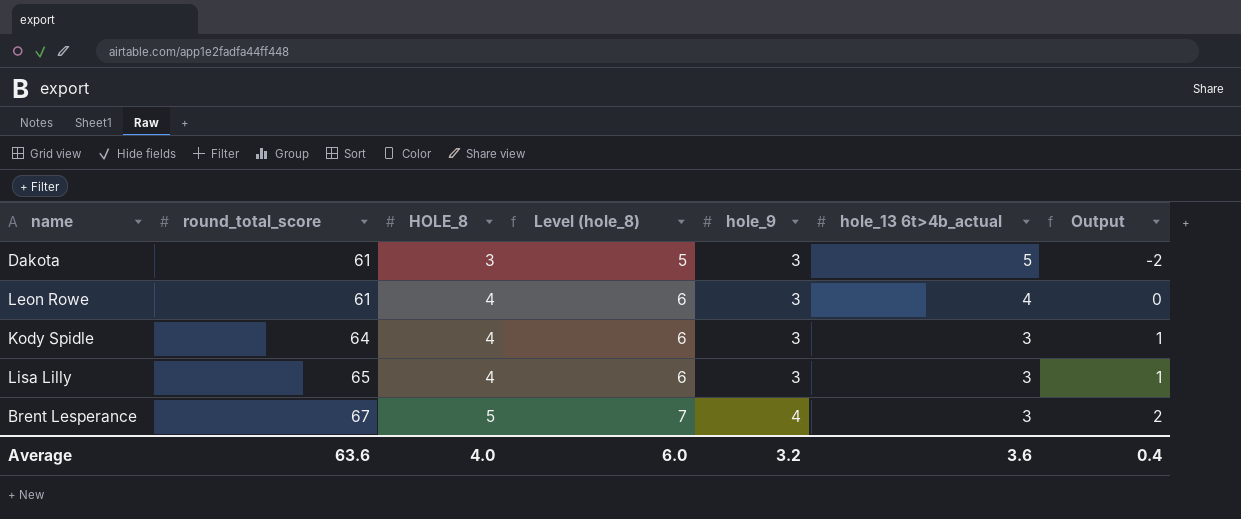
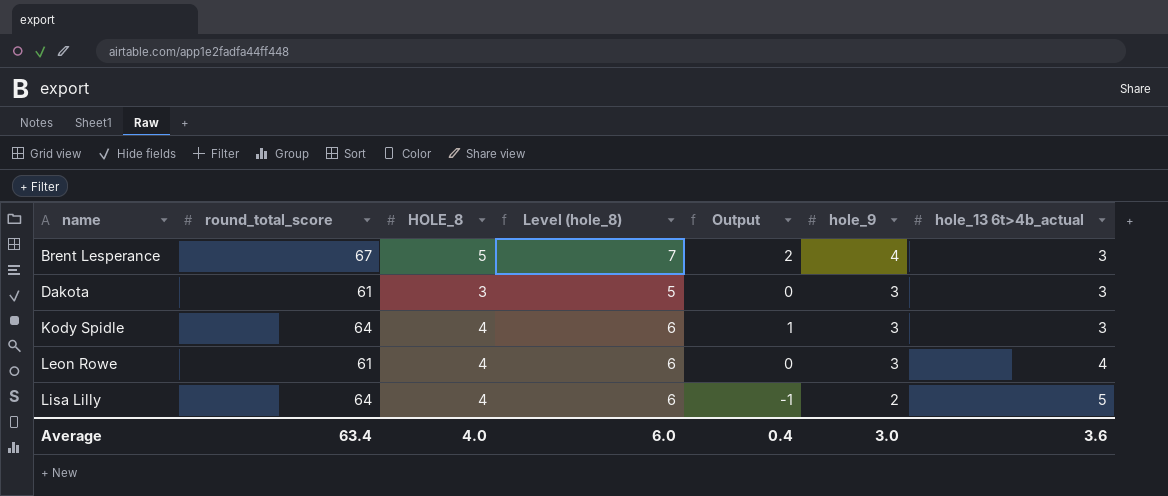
row order: round_total_score ascending -> name ascending
column Output | position: 7 -> 5
Dakota | Output: -2 -> 0
Dakota | hole_13 6t>4b_actual: 5 -> 3
Lisa Lilly | round_total_score: 65 -> 64
Lisa Lilly | Output: 1 -> -1
Lisa Lilly | hole_9: 3 -> 2
Lisa Lilly | hole_13 6t>4b_actual: 3 -> 5
Average | round_total_score: 63.6 -> 63.4
Average | hole_9: 3.2 -> 3.0

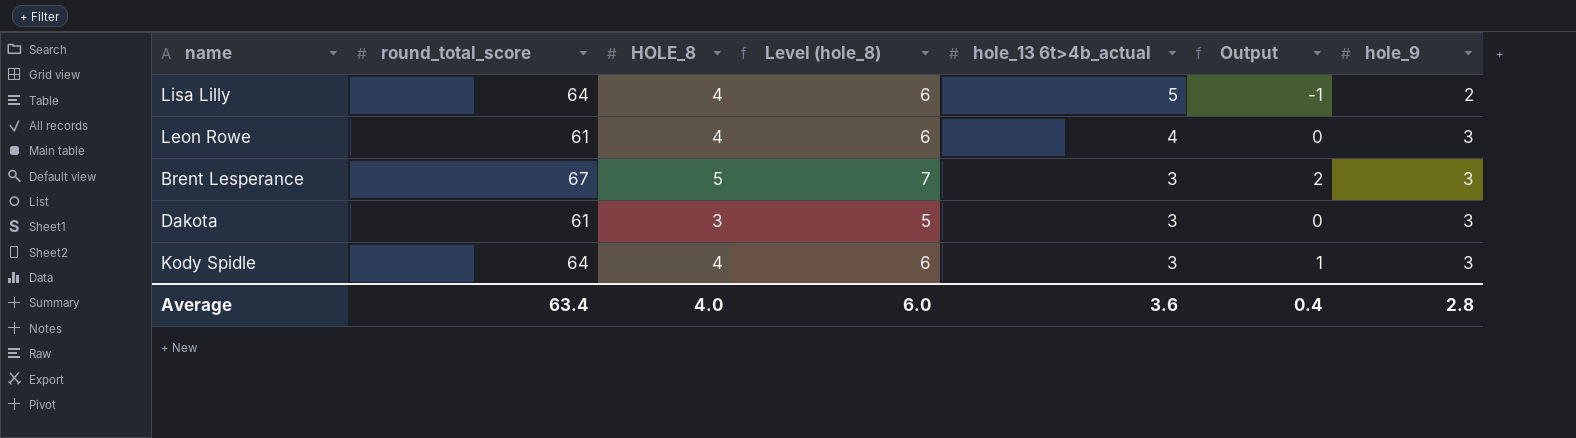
row order: name ascending -> hole_13 6t>4b_actual descending
column hole_13 6t>4b_actual | position: 7 -> 5
Brent Lesperance | hole_9: 4 -> 3
Average | hole_9: 3.0 -> 2.8

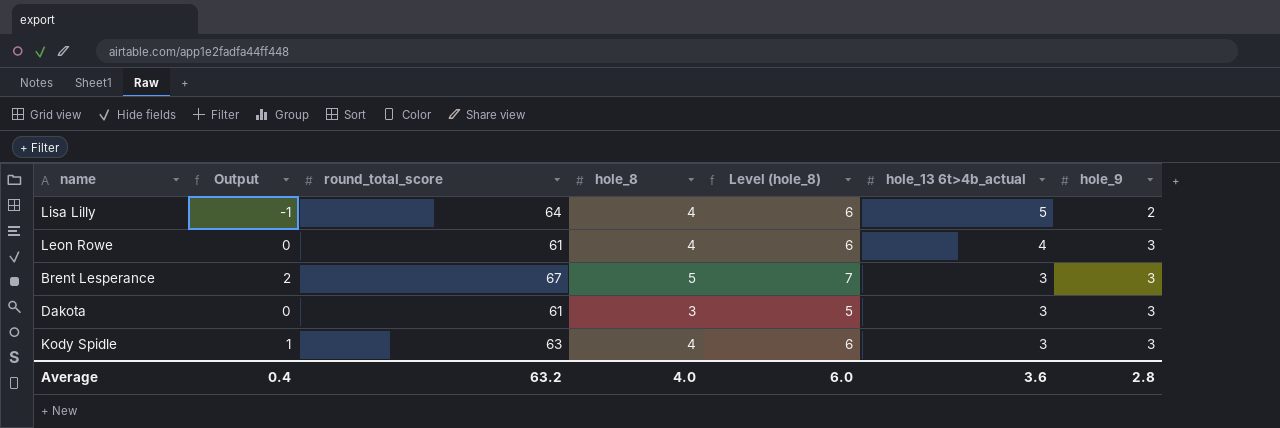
column Output | position: 6 -> 2
column name: HOLE_8 -> hole_8
Kody Spidle | round_total_score: 64 -> 63
Average | round_total_score: 63.4 -> 63.2

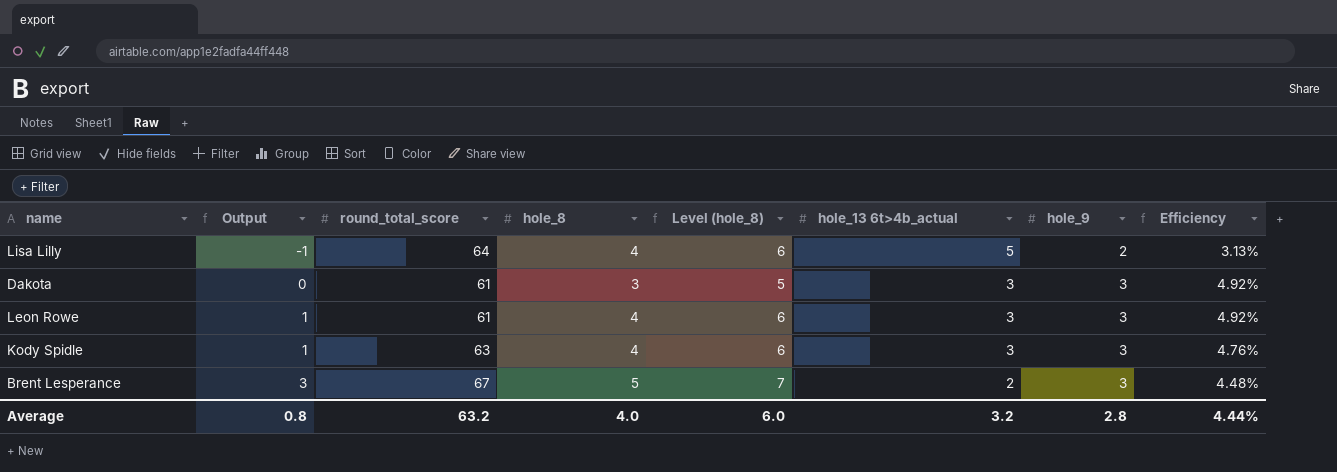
row order: hole_13 6t>4b_actual descending -> Output ascending
column Efficiency | formula: none -> [hole_9] / [round_total_score]
Leon Rowe | Output: 0 -> 1
Leon Rowe | hole_13 6t>4b_actual: 4 -> 3
Brent Lesperance | Output: 2 -> 3
Brent Lesperance | hole_13 6t>4b_actual: 3 -> 2
Average | Output: 0.4 -> 0.8
Average | hole_13 6t>4b_actual: 3.6 -> 3.2

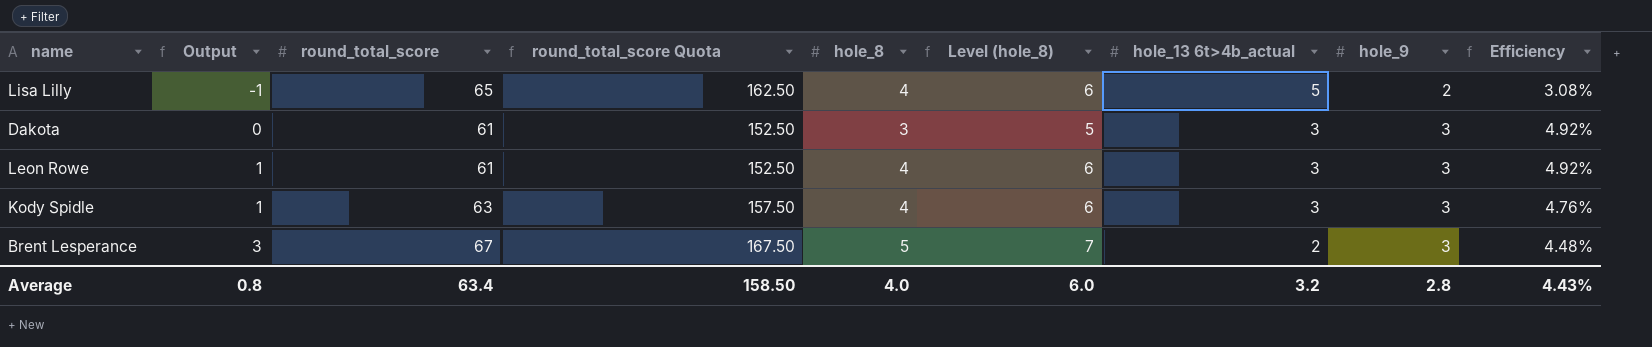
column round_total_score Quota | formula: none -> [round_total_score] * 2.5
Lisa Lilly | round_total_score: 64 -> 65
Lisa Lilly | Efficiency: 3.13% -> 3.08%
Average | round_total_score: 63.2 -> 63.4
Average | Efficiency: 4.44% -> 4.43%

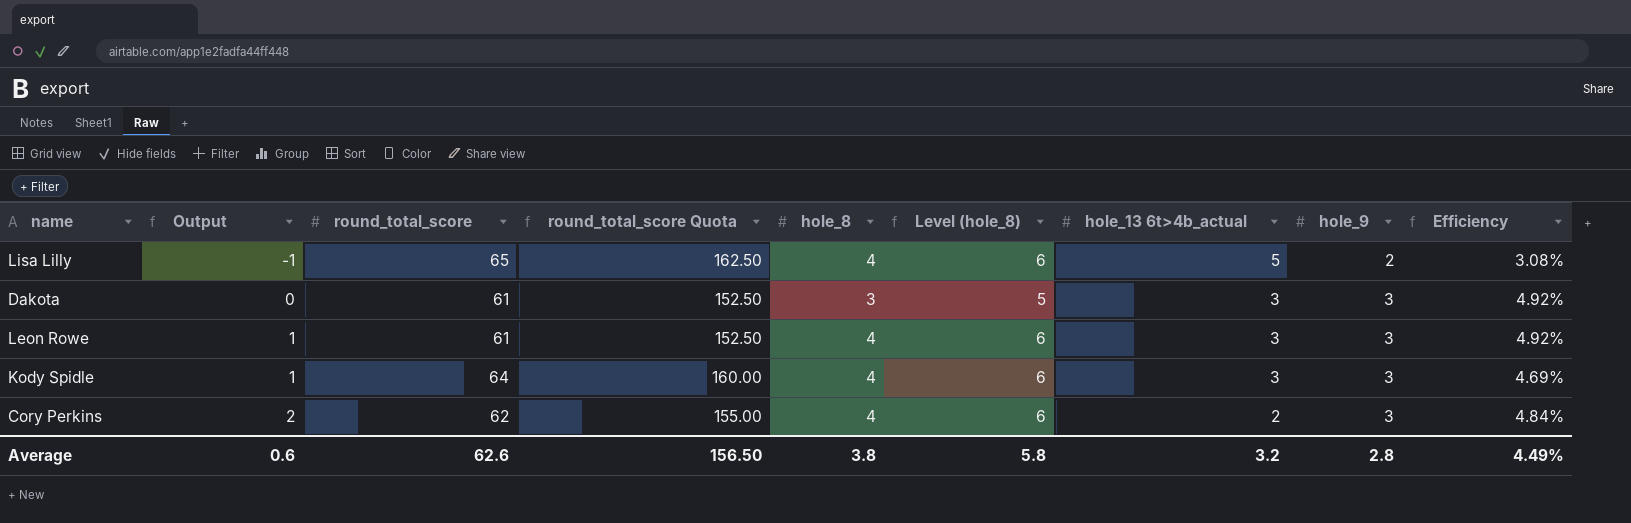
row Brent Lesperance: 3 | 67 | 167.50 | 5 | 7 | 2 | 3 | 4.48% -> none
Kody Spidle | round_total_score: 63 -> 64
Kody Spidle | round_total_score Quota: 157.50 -> 160.00
Kody Spidle | Efficiency: 4.76% -> 4.69%
row Cory Perkins: none -> 2 | 62 | 155.00 | 4 | 6 | 2 | 3 | 4.84%
Average | Output: 0.8 -> 0.6
Average | round_total_score: 63.4 -> 62.6
Average | round_total_score Quota: 158.50 -> 156.50
Average | hole_8: 4.0 -> 3.8
Average | Level (hole_8): 6.0 -> 5.8
Average | Efficiency: 4.43% -> 4.49%

